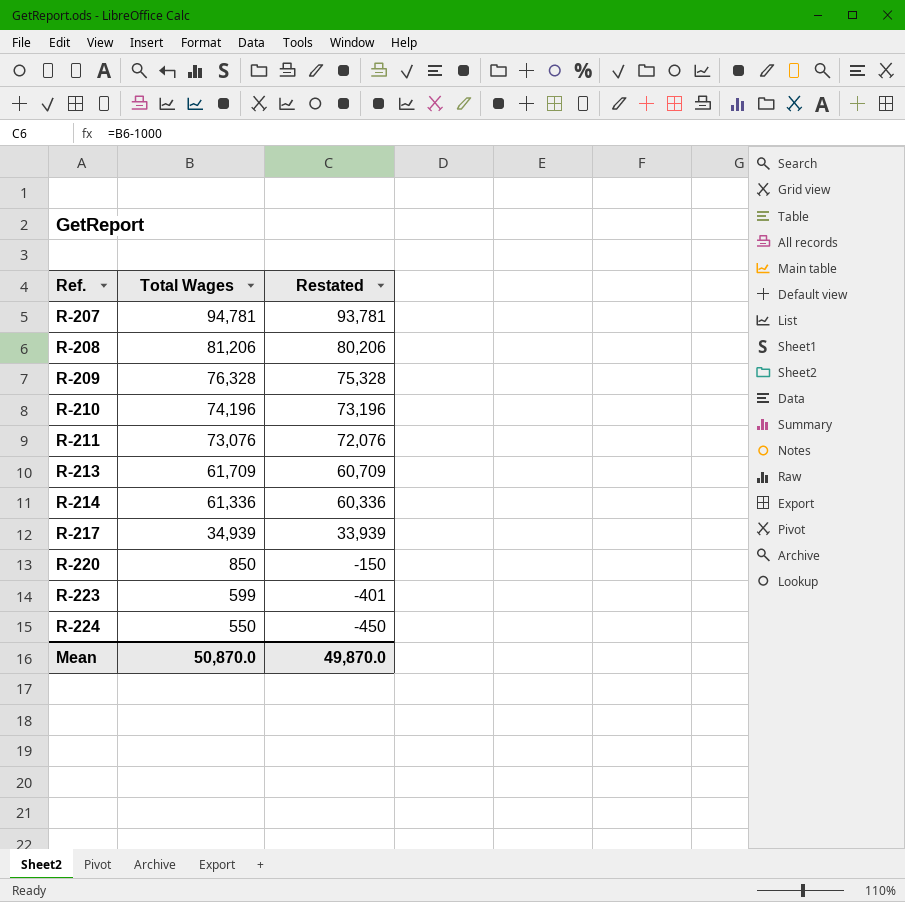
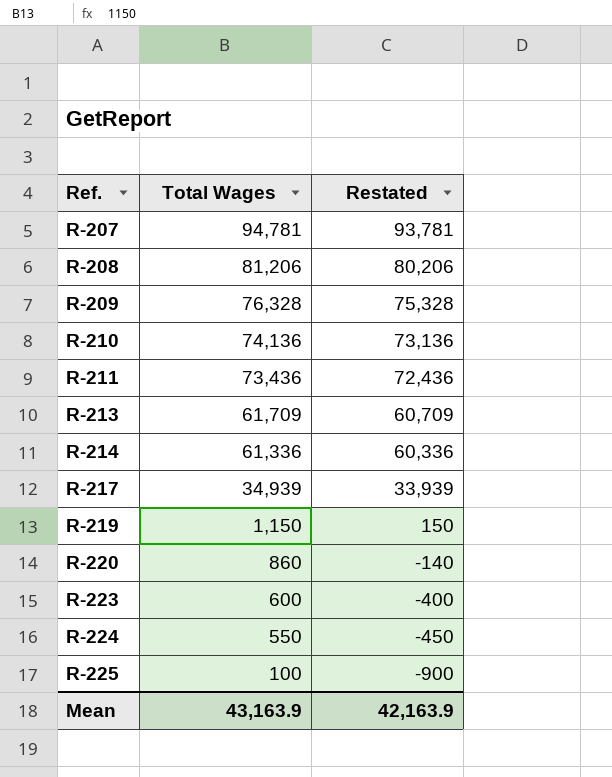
R-210 | Total Wages: 74,196 -> 74,136
R-210 | Restated: 73,196 -> 73,136
R-211 | Total Wages: 73,076 -> 73,436
R-211 | Restated: 72,076 -> 72,436
row R-219: none -> 1,150 | 150
R-220 | Total Wages: 850 -> 860
R-220 | Restated: -150 -> -140
R-223 | Total Wages: 599 -> 600
R-223 | Restated: -401 -> -400
row R-225: none -> 100 | -900
Mean | Total Wages: 50,870.0 -> 43,163.9
Mean | Restated: 49,870.0 -> 42,163.9

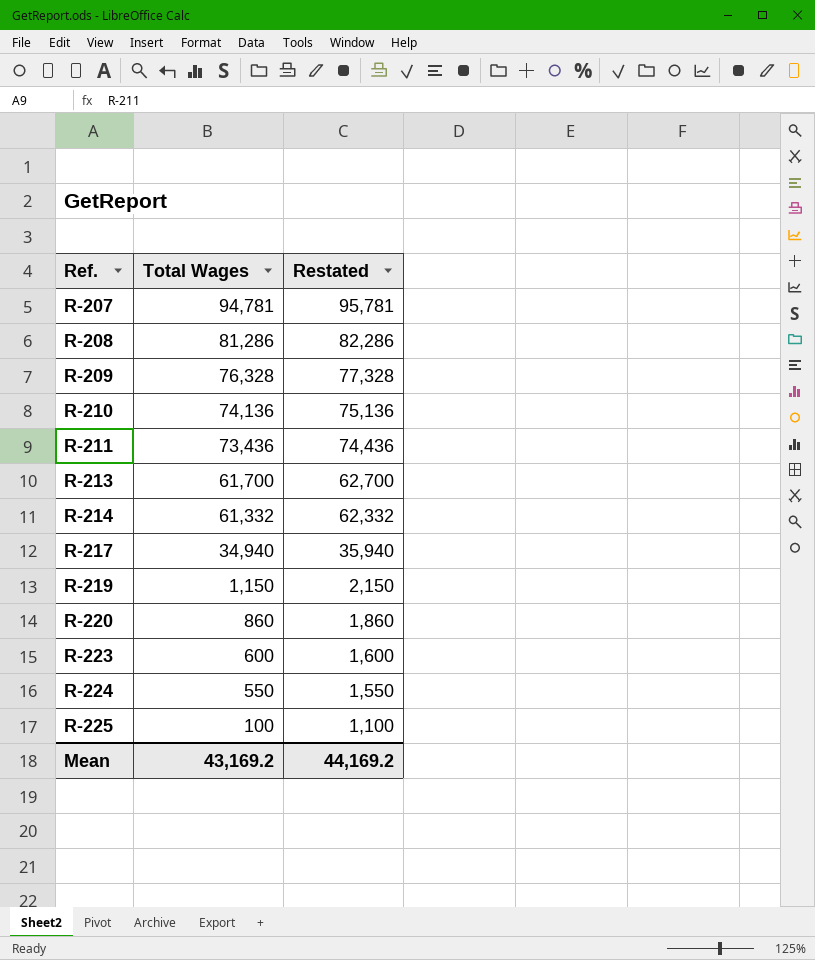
column Restated | formula: [Total Wages] - 1000 -> [Total Wages] + 1000
R-208 | Total Wages: 81,206 -> 81,286
R-213 | Total Wages: 61,709 -> 61,700
R-214 | Total Wages: 61,336 -> 61,332
R-217 | Total Wages: 34,939 -> 34,940
Mean | Total Wages: 43,163.9 -> 43,169.2
Mean | Restated: 42,163.9 -> 44,169.2

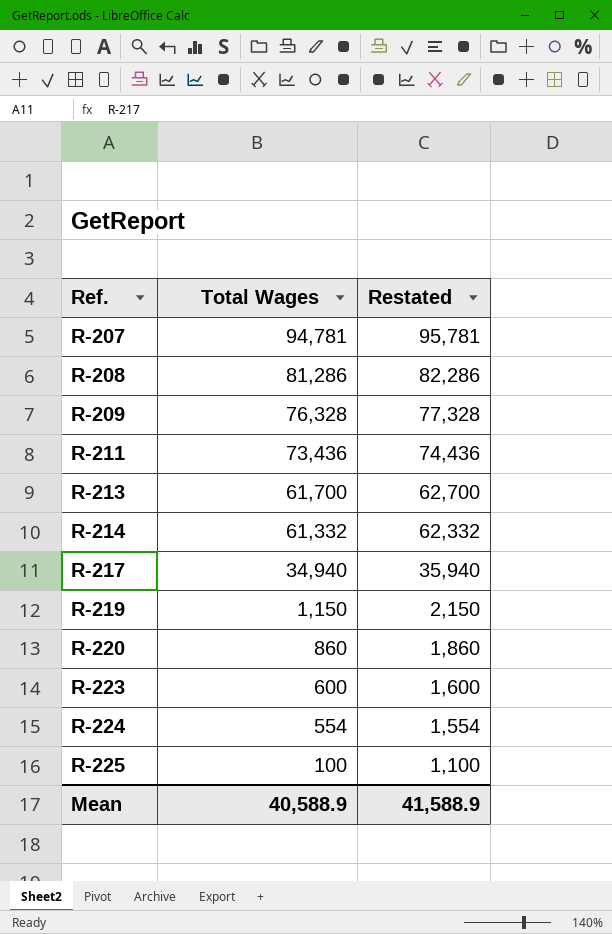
row R-210: 74,136 | 75,136 -> none
R-224 | Total Wages: 550 -> 554
R-224 | Restated: 1,550 -> 1,554
Mean | Total Wages: 43,169.2 -> 40,588.9
Mean | Restated: 44,169.2 -> 41,588.9

